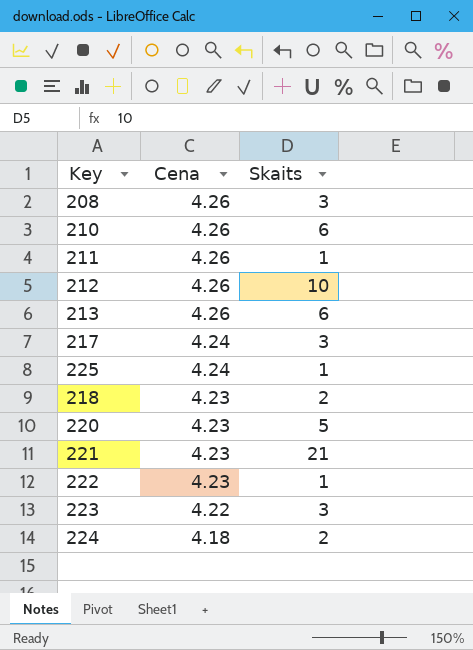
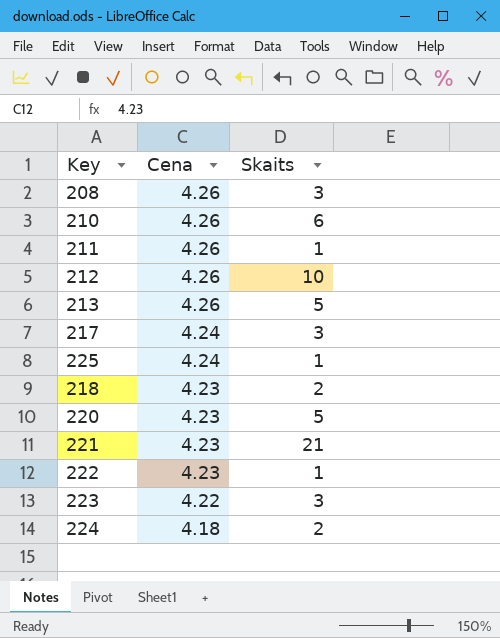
213 | Skaits: 6 -> 5

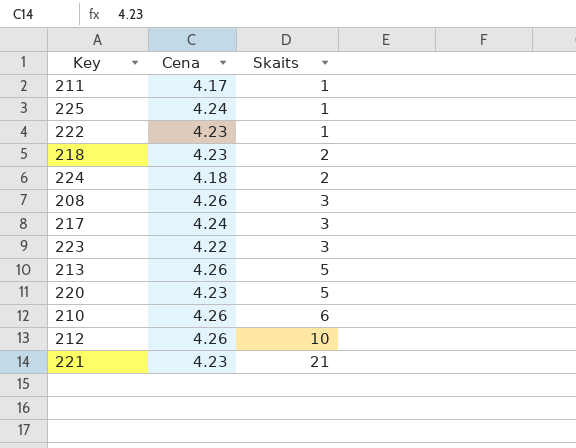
row order: Cena descending -> Skaits ascending
211 | Cena: 4.26 -> 4.17

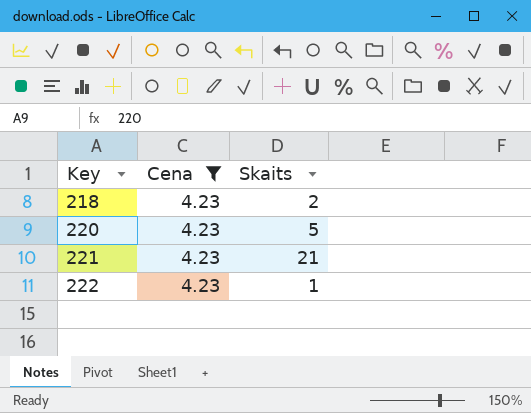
filter: none -> Cena = 4.23
row order: Skaits ascending -> Key ascending

